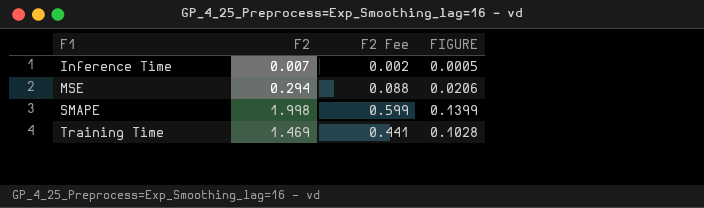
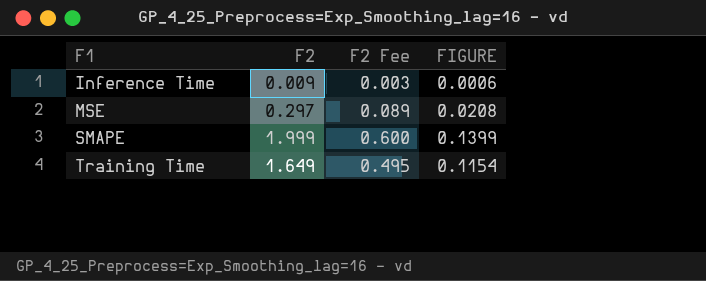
Inference Time | F2: 0.007 -> 0.009
Inference Time | F2 Fee: 0.002 -> 0.003
Inference Time | FIGURE: 0.0005 -> 0.0006
MSE | F2: 0.294 -> 0.297
MSE | F2 Fee: 0.088 -> 0.089
MSE | FIGURE: 0.0206 -> 0.0208
SMAPE | F2: 1.998 -> 1.999
SMAPE | F2 Fee: 0.599 -> 0.600
Training Time | F2: 1.469 -> 1.649
Training Time | F2 Fee: 0.441 -> 0.495
Training Time | FIGURE: 0.1028 -> 0.1154

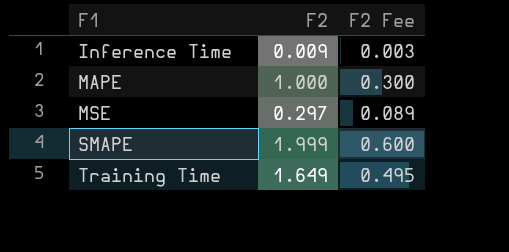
column FIGURE | formula: [F2] * 0.07 -> none
row MAPE: none -> 1.000 | 0.300

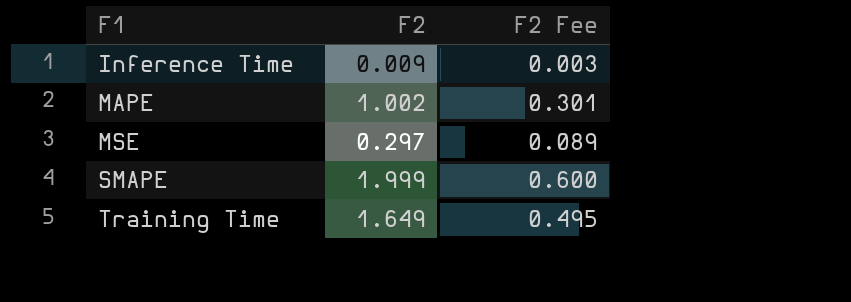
MAPE | F2: 1.000 -> 1.002
MAPE | F2 Fee: 0.300 -> 0.301

